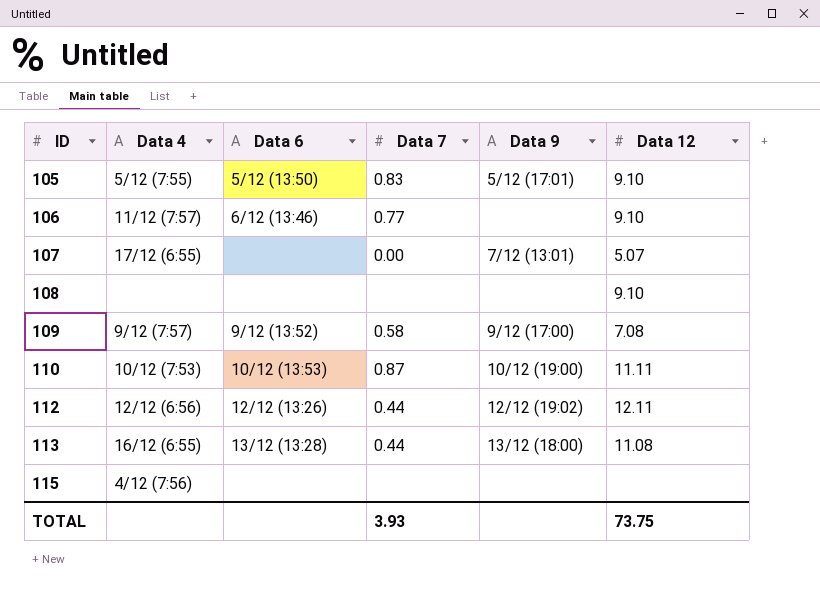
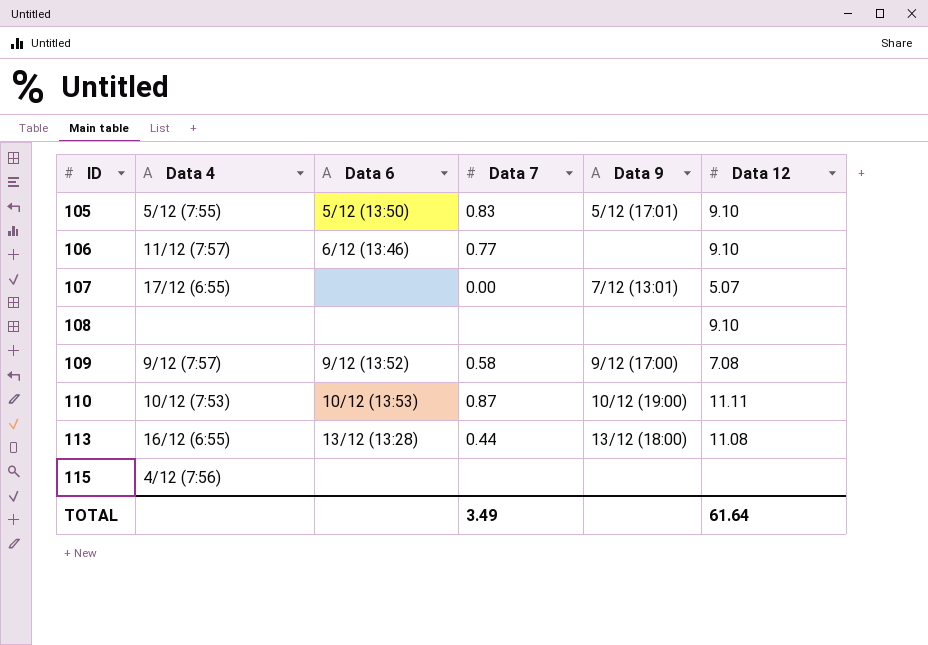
row 112: 12/12 (6:56) | 12/12 (13:26) | 0.44 | 12/12 (19:02) | 12.11 -> none
TOTAL | Data 7: 3.93 -> 3.49
TOTAL | Data 12: 73.75 -> 61.64

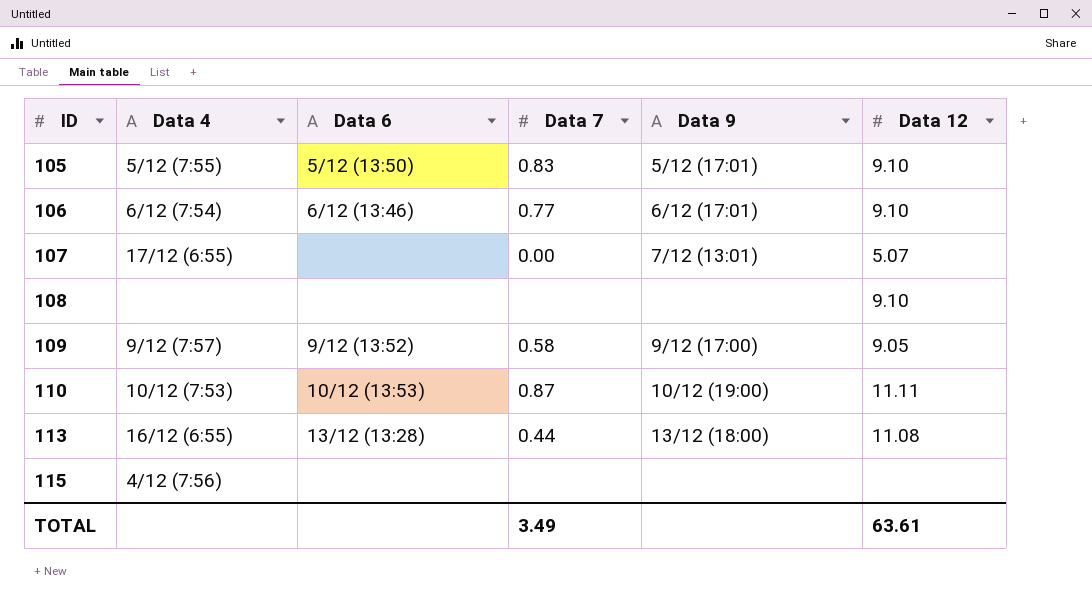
106 | Data 4: 11/12 (7:57) -> 6/12 (7:54)
106 | Data 9: none -> 6/12 (17:01)
109 | Data 12: 7.08 -> 9.05
TOTAL | Data 12: 61.64 -> 63.61

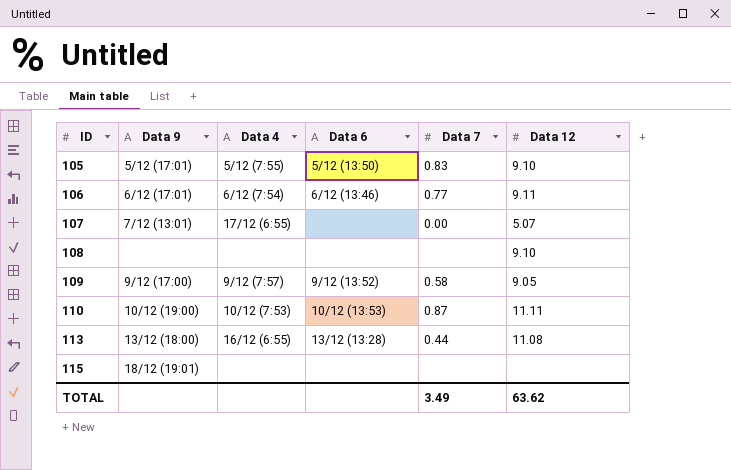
column Data 9 | position: 5 -> 2
106 | Data 12: 9.10 -> 9.11
115 | Data 9: none -> 18/12 (19:01)
115 | Data 4: 4/12 (7:56) -> none
TOTAL | Data 12: 63.61 -> 63.62

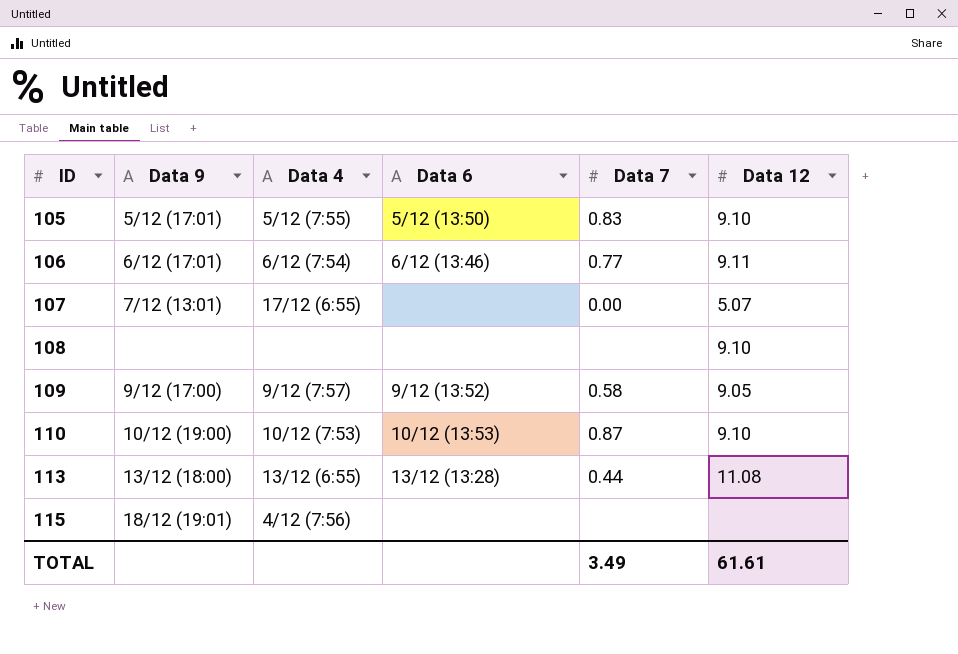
110 | Data 12: 11.11 -> 9.10
113 | Data 4: 16/12 (6:55) -> 13/12 (6:55)
115 | Data 4: none -> 4/12 (7:56)
TOTAL | Data 12: 63.62 -> 61.61

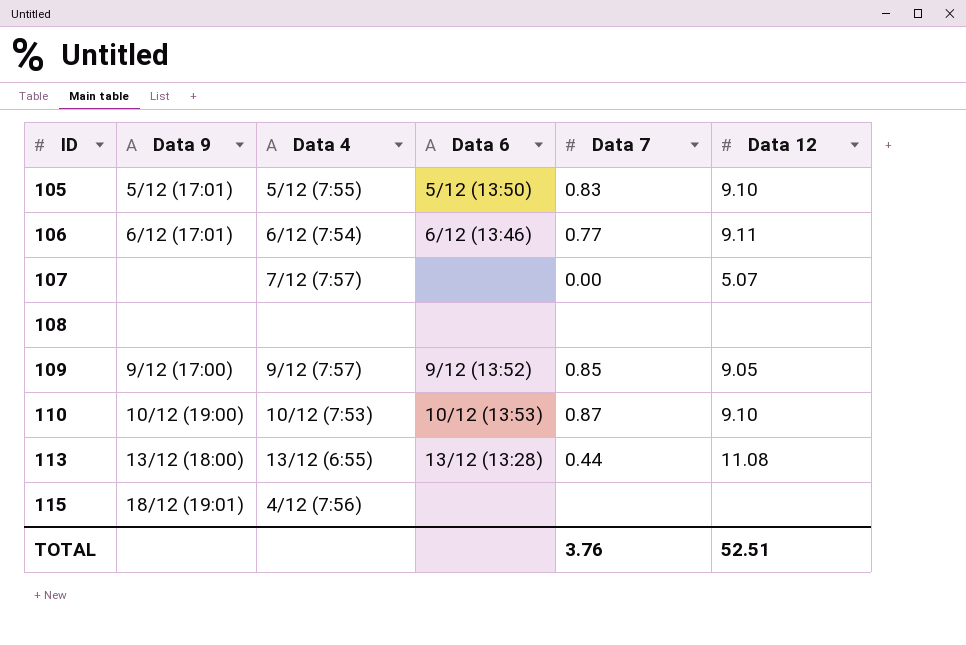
107 | Data 9: 7/12 (13:01) -> none
107 | Data 4: 17/12 (6:55) -> 7/12 (7:57)
108 | Data 12: 9.10 -> none
109 | Data 7: 0.58 -> 0.85
TOTAL | Data 7: 3.49 -> 3.76
TOTAL | Data 12: 61.61 -> 52.51

